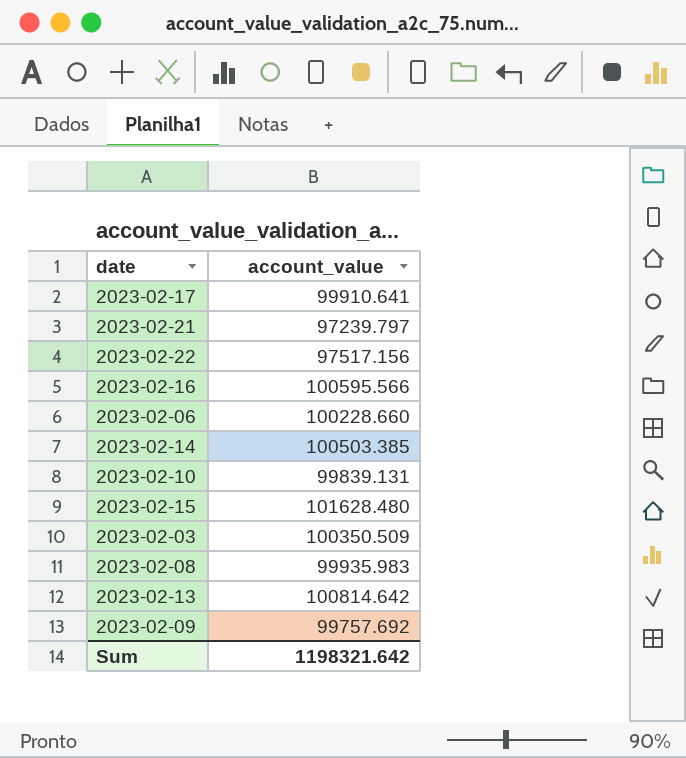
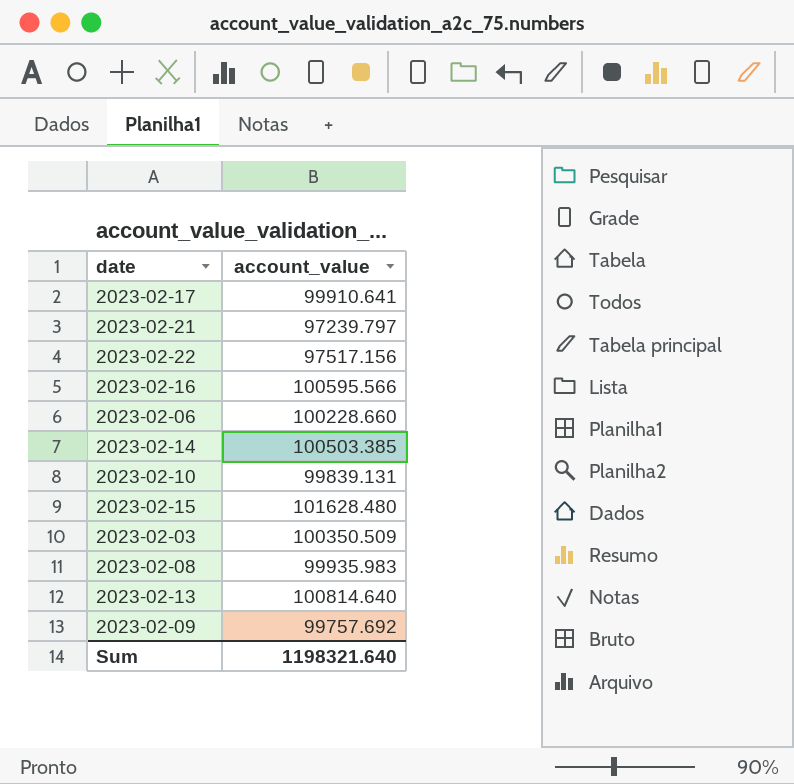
2023-02-13 | account_value: 100814.642 -> 100814.640
Sum | account_value: 1198321.642 -> 1198321.640

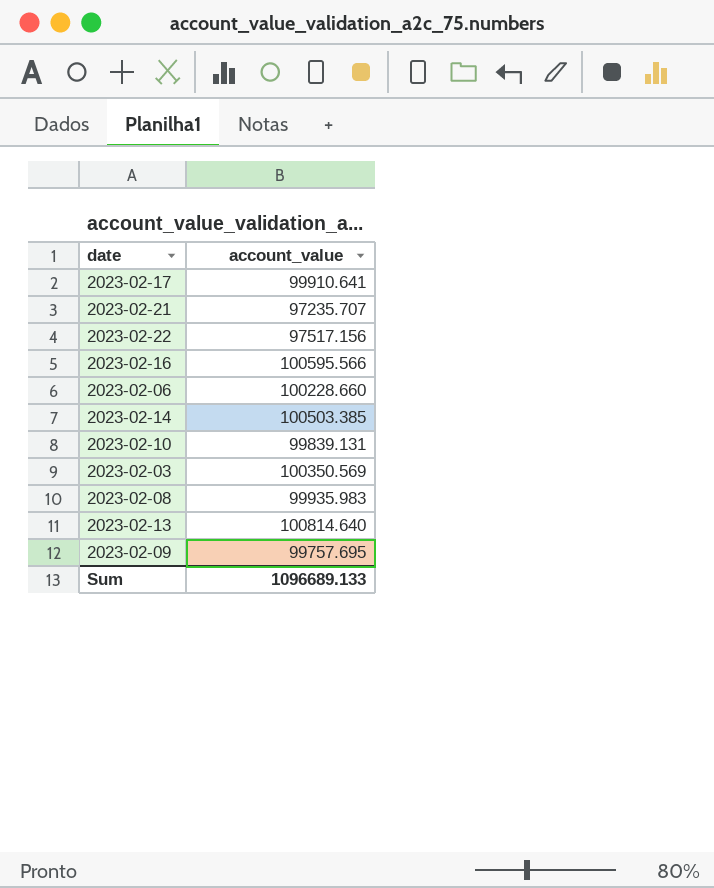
row 2023-02-15: 101628.480 -> none
2023-02-21 | account_value: 97239.797 -> 97235.707
2023-02-03 | account_value: 100350.509 -> 100350.569
2023-02-09 | account_value: 99757.692 -> 99757.695
Sum | account_value: 1198321.640 -> 1096689.133

